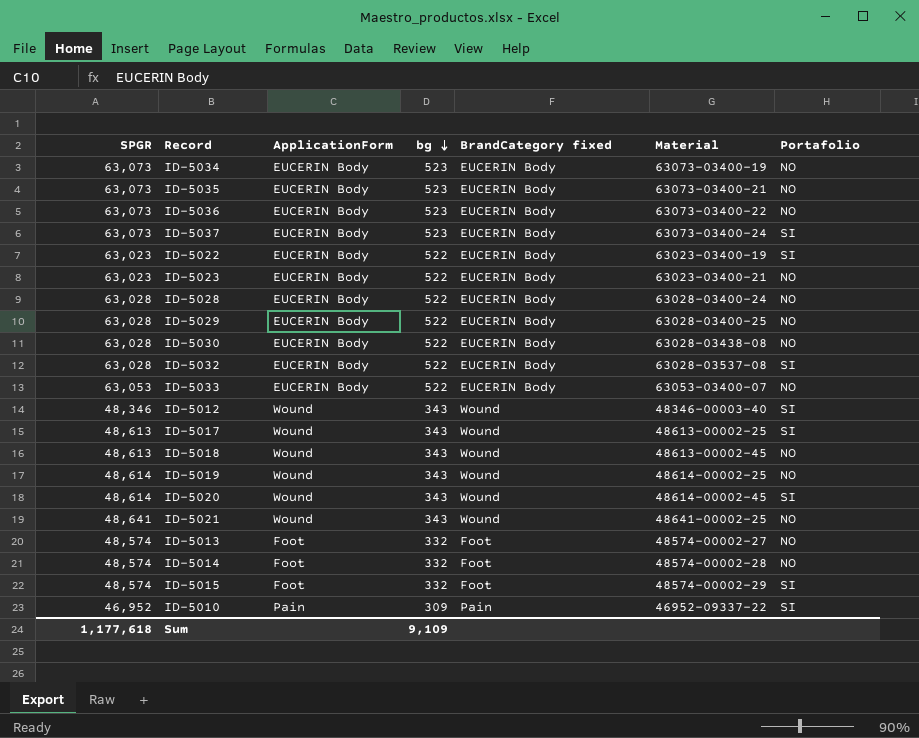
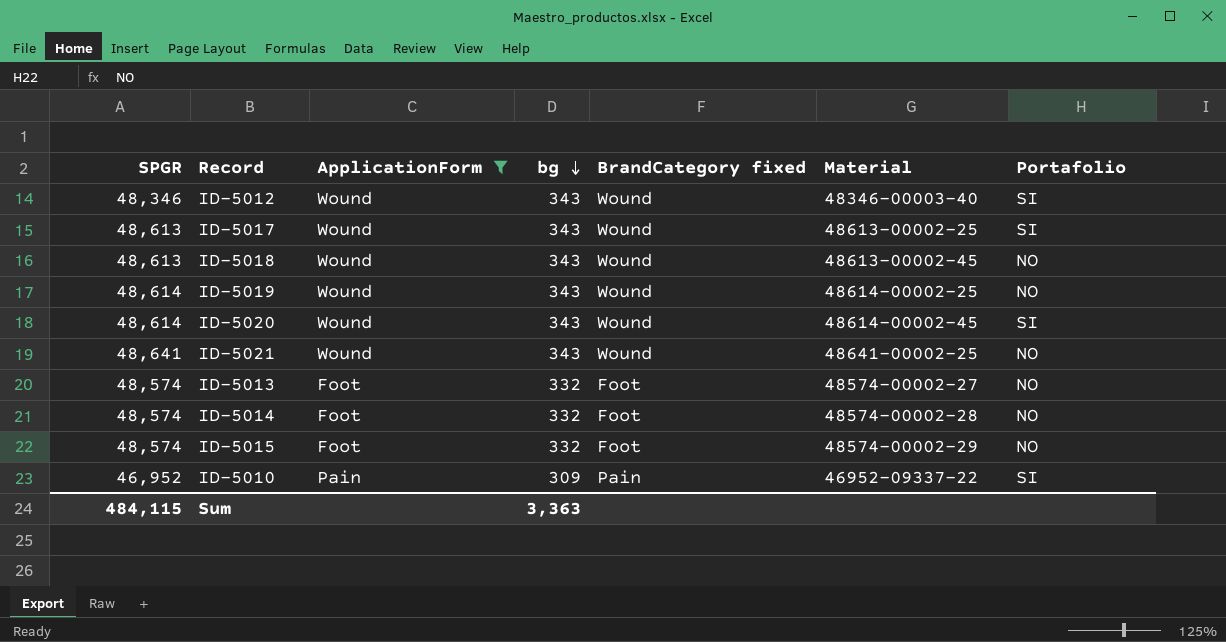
filter: none -> ApplicationForm != EUCERIN Body
ID-5015 | Portafolio: SI -> NO
Sum | SPGR: 1,177,618 -> 484,115
Sum | bg: 9,109 -> 3,363

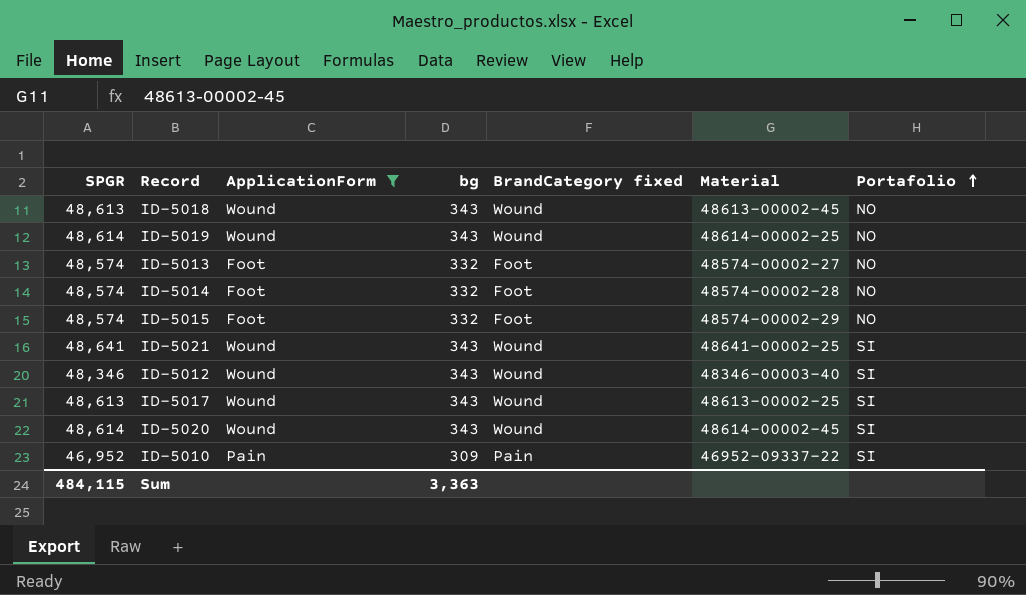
row order: bg descending -> Portafolio ascending
ID-5021 | Portafolio: NO -> SI

